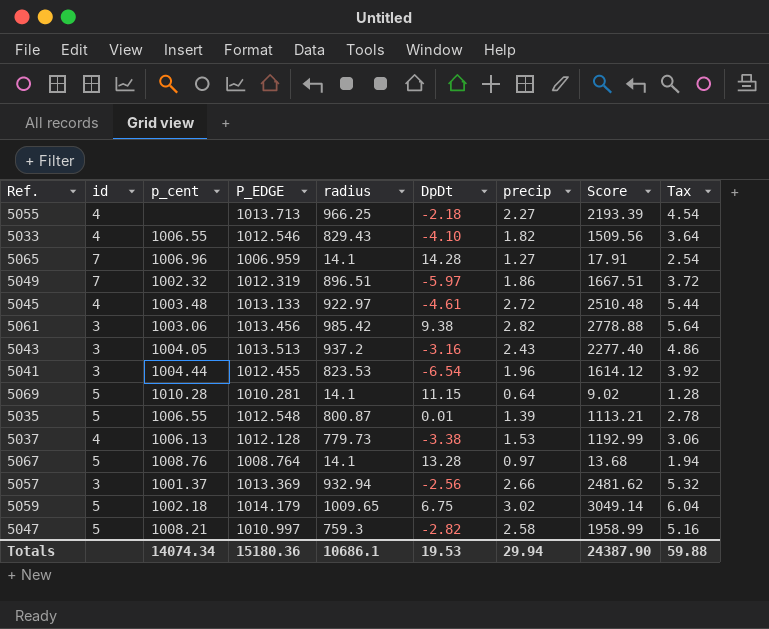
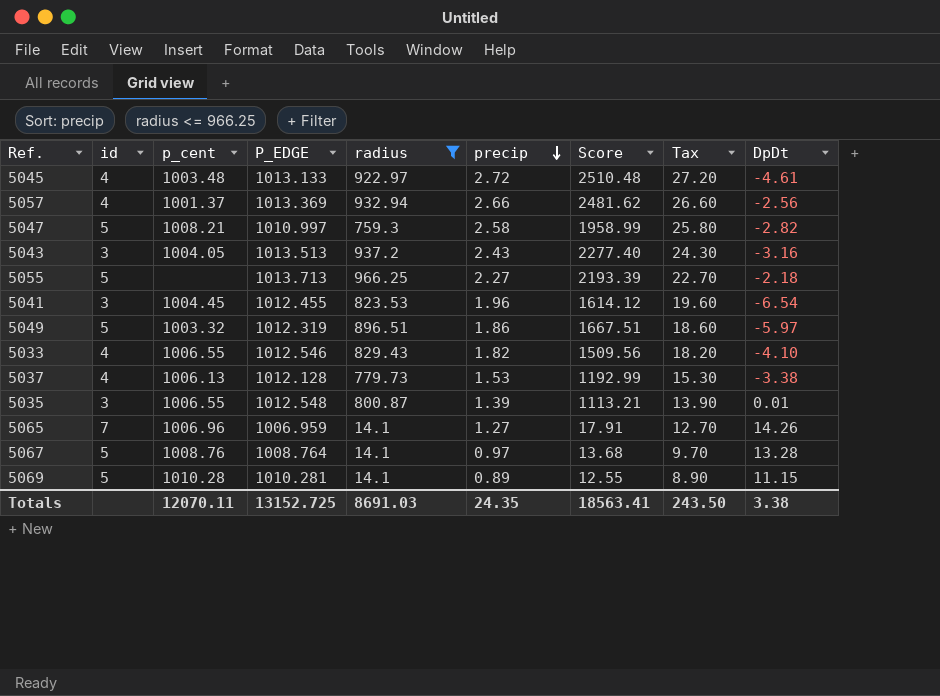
filter: none -> radius <= 966.25
row order: none -> precip descending
column Tax | formula: [precip] * 2 -> [precip] * 10
column DpDt | position: 6 -> 9
5057 | id: 3 -> 4
5055 | id: 4 -> 5
5041 | p_cent: 1004.44 -> 1004.45
5049 | id: 7 -> 5
5049 | p_cent: 1002.32 -> 1003.32
5035 | id: 5 -> 3
5065 | DpDt: 14.28 -> 14.26
5069 | precip: 0.64 -> 0.89
5069 | Score: 9.02 -> 12.55
Totals | p_cent: 14074.34 -> 12070.11
Totals | P_EDGE: 15180.36 -> 13152.725
Totals | radius: 10686.1 -> 8691.03
Totals | precip: 29.94 -> 24.35
Totals | Score: 24387.90 -> 18563.41
Totals | Tax: 59.88 -> 243.50
Totals | DpDt: 19.53 -> 3.38

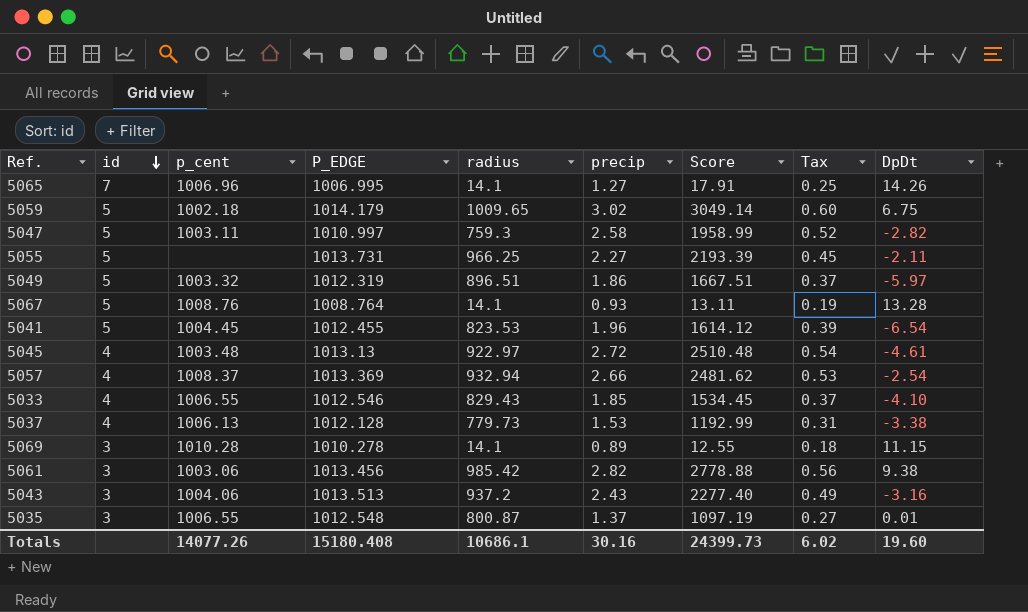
filter: radius <= 966.25 -> none
row order: precip descending -> id descending
column Tax | formula: [precip] * 10 -> [precip] * 0.2
5065 | P_EDGE: 1006.959 -> 1006.995
5047 | p_cent: 1008.21 -> 1003.11
5055 | P_EDGE: 1013.713 -> 1013.731
5055 | DpDt: -2.18 -> -2.11
5067 | precip: 0.97 -> 0.93
5067 | Score: 13.68 -> 13.11
5041 | id: 3 -> 5
5045 | P_EDGE: 1013.133 -> 1013.13
5057 | p_cent: 1001.37 -> 1008.37
5057 | DpDt: -2.56 -> -2.54
5033 | precip: 1.82 -> 1.85
5033 | Score: 1509.56 -> 1534.45
5069 | id: 5 -> 3
5069 | P_EDGE: 1010.281 -> 1010.278
5043 | p_cent: 1004.05 -> 1004.06
5035 | precip: 1.39 -> 1.37
5035 | Score: 1113.21 -> 1097.19
Totals | p_cent: 12070.11 -> 14077.26
Totals | P_EDGE: 13152.725 -> 15180.408
Totals | radius: 8691.03 -> 10686.1
Totals | precip: 24.35 -> 30.16
Totals | Score: 18563.41 -> 24399.73
Totals | Tax: 243.50 -> 6.02
Totals | DpDt: 3.38 -> 19.60

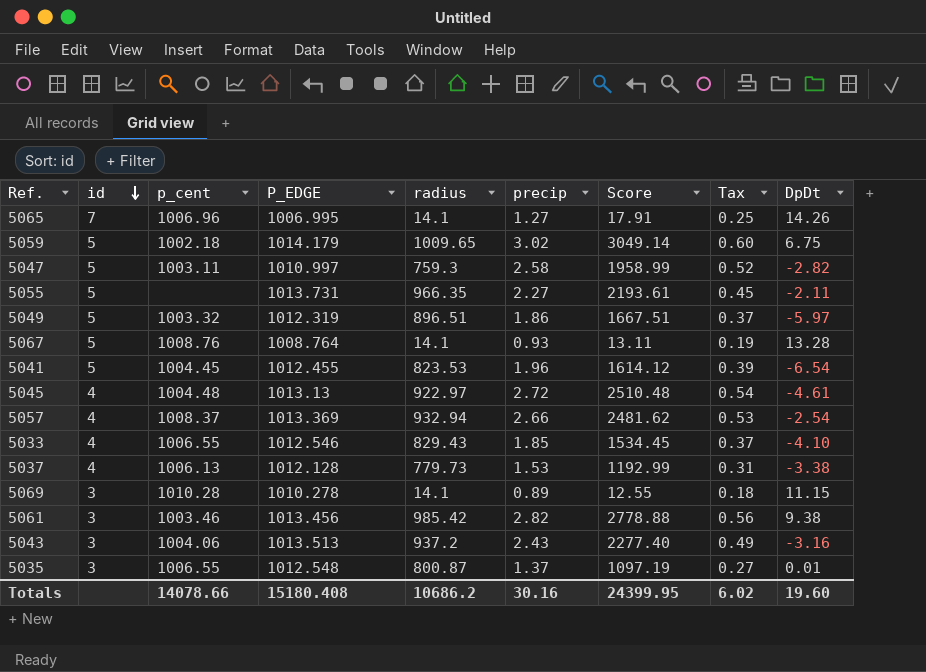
5055 | radius: 966.25 -> 966.35
5055 | Score: 2193.39 -> 2193.61
5045 | p_cent: 1003.48 -> 1004.48
5061 | p_cent: 1003.06 -> 1003.46
Totals | p_cent: 14077.26 -> 14078.66
Totals | radius: 10686.1 -> 10686.2
Totals | Score: 24399.73 -> 24399.95

